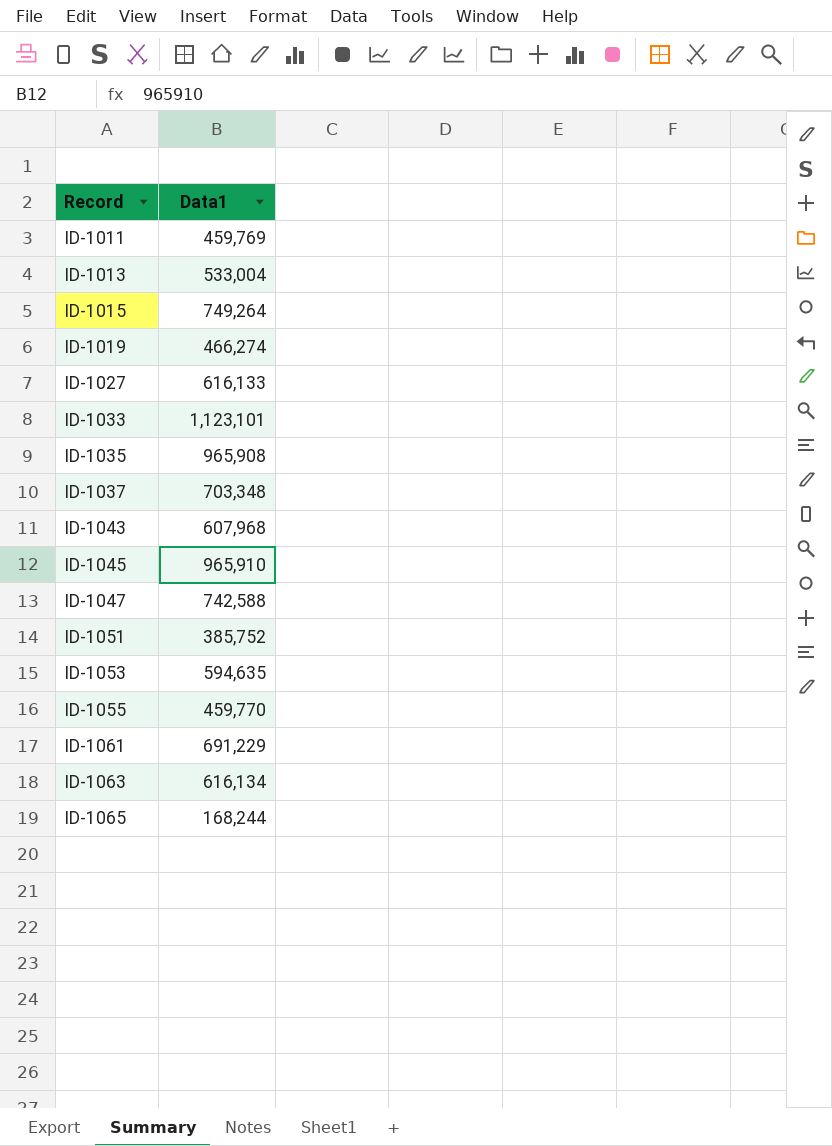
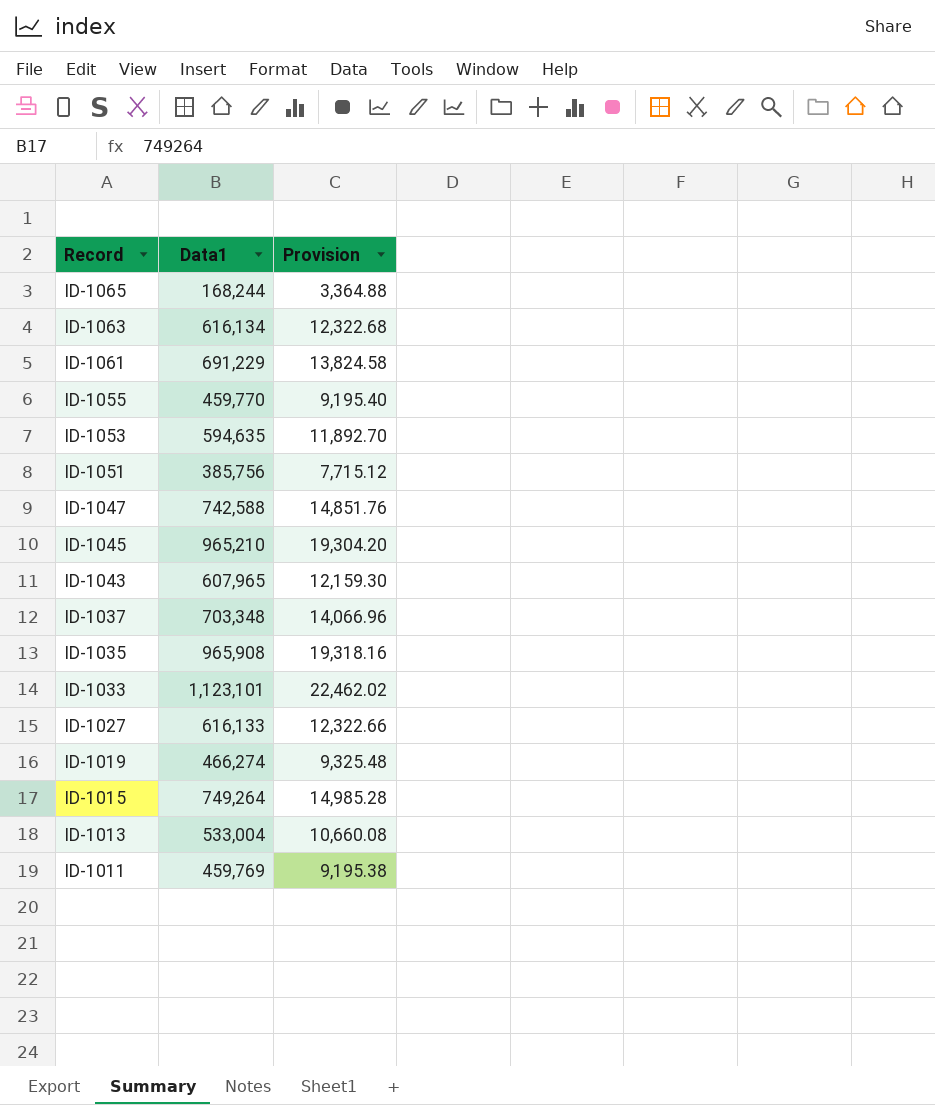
row order: Record ascending -> Record descending
column Provision | formula: none -> [Data1] * 0.02
ID-1051 | Data1: 385,752 -> 385,756
ID-1045 | Data1: 965,910 -> 965,210
ID-1043 | Data1: 607,968 -> 607,965

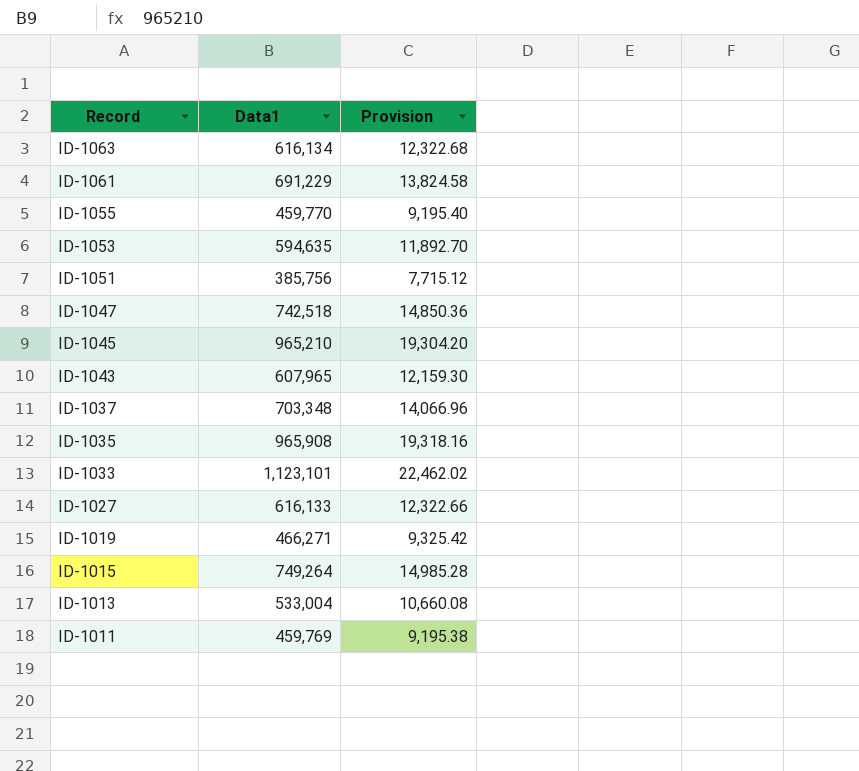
row ID-1065: 168,244 | 3,364.88 -> none
ID-1047 | Data1: 742,588 -> 742,518
ID-1047 | Provision: 14,851.76 -> 14,850.36
ID-1019 | Data1: 466,274 -> 466,271
ID-1019 | Provision: 9,325.48 -> 9,325.42

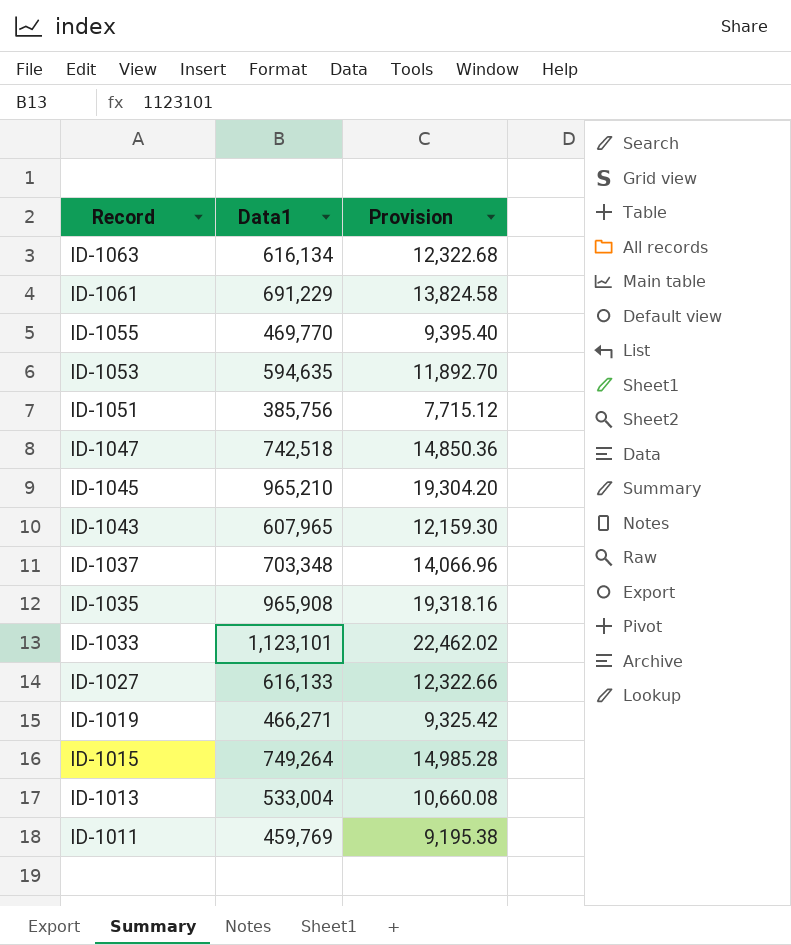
ID-1055 | Data1: 459,770 -> 469,770
ID-1055 | Provision: 9,195.40 -> 9,395.40

